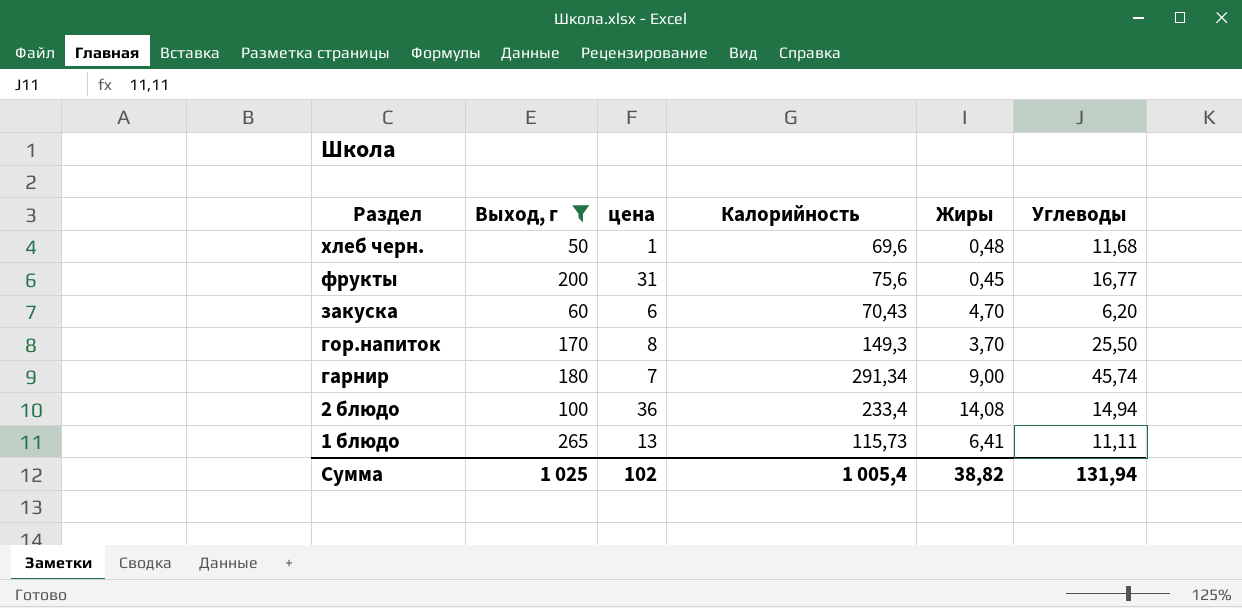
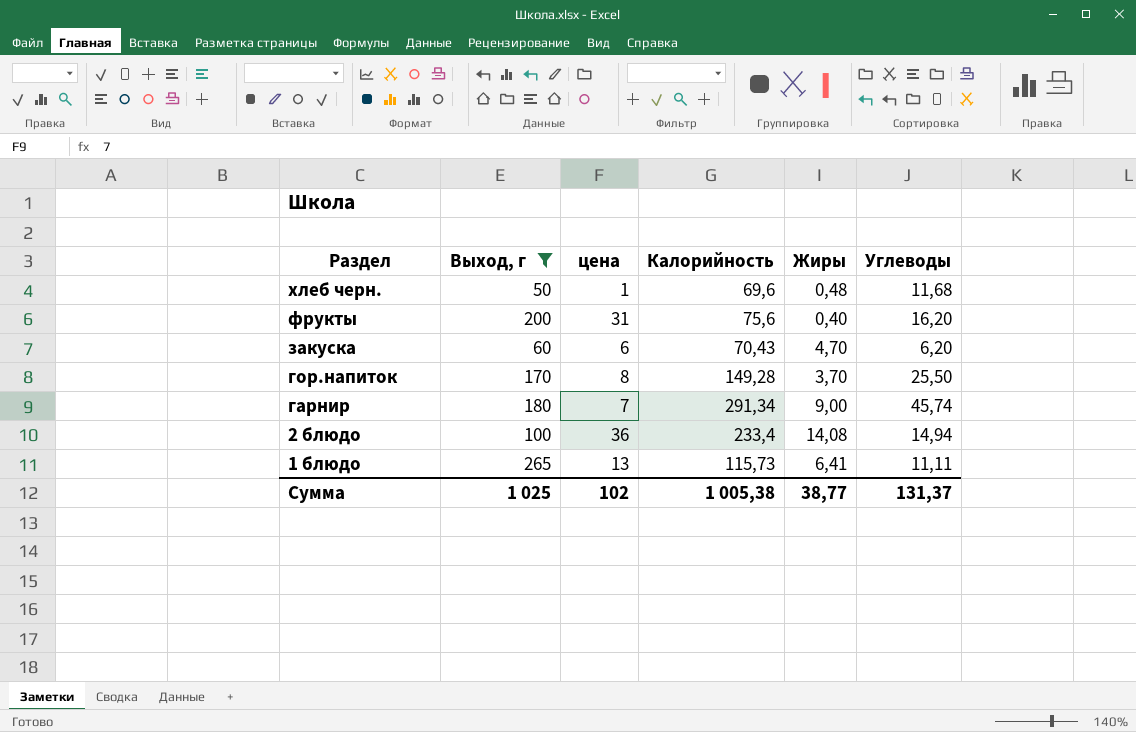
фрукты | Жиры: 0,45 -> 0,40
фрукты | Углеводы: 16,77 -> 16,20
гор.напиток | Калорийность: 149,3 -> 149,28
Сумма | Калорийность: 1 005,4 -> 1 005,38
Сумма | Жиры: 38,82 -> 38,77
Сумма | Углеводы: 131,94 -> 131,37

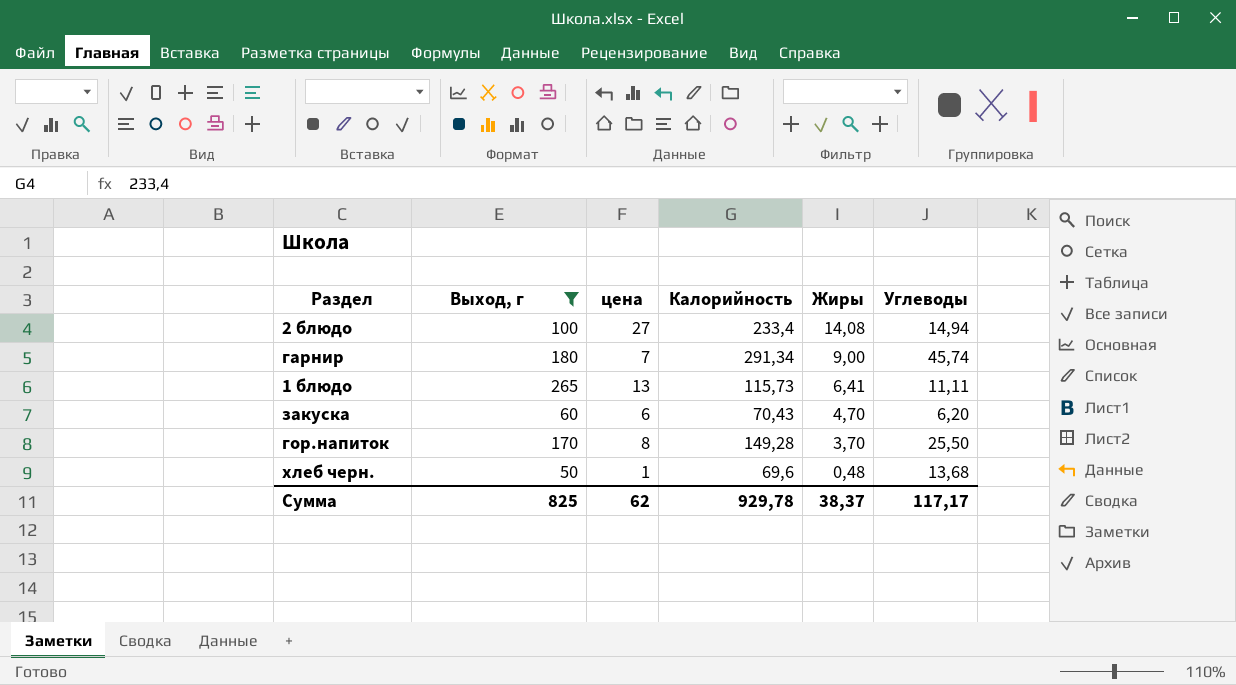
row order: Раздел descending -> Жиры descending
row фрукты: 200 | 31 | 75,6 | 0,40 | 16,20 -> none
2 блюдо | цена: 36 -> 27
хлеб черн. | Углеводы: 11,68 -> 13,68
Сумма | Выход, г: 1 025 -> 825
Сумма | цена: 102 -> 62
Сумма | Калорийность: 1 005,38 -> 929,78
Сумма | Жиры: 38,77 -> 38,37
Сумма | Углеводы: 131,37 -> 117,17

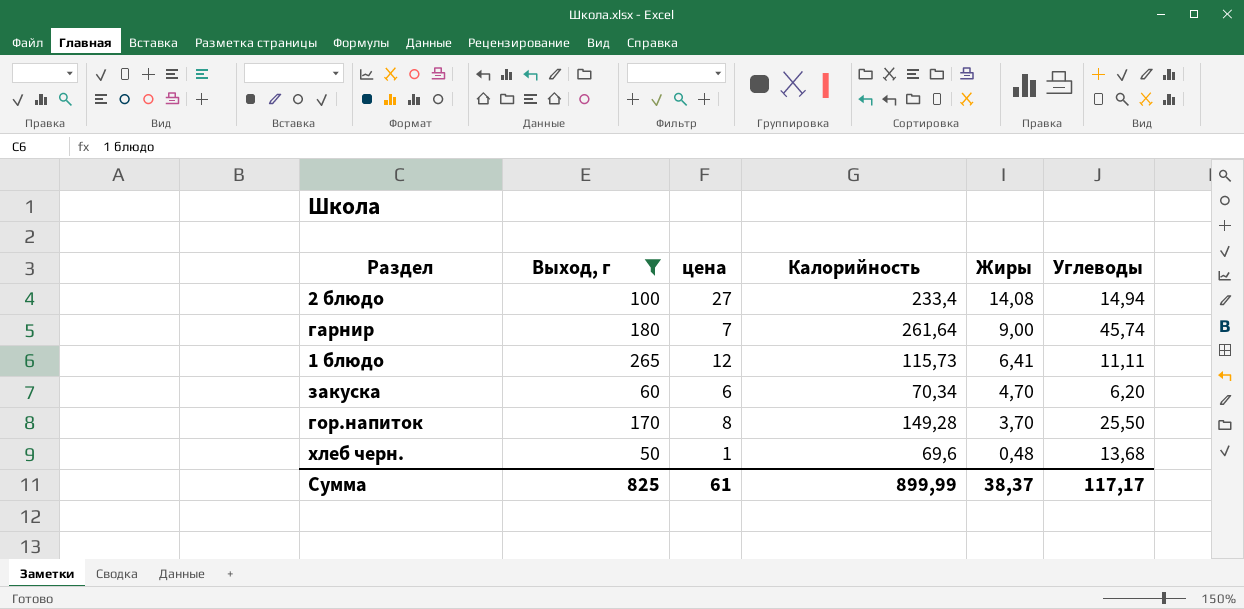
гарнир | Калорийность: 291,34 -> 261,64
1 блюдо | цена: 13 -> 12
закуска | Калорийность: 70,43 -> 70,34
Сумма | цена: 62 -> 61
Сумма | Калорийность: 929,78 -> 899,99

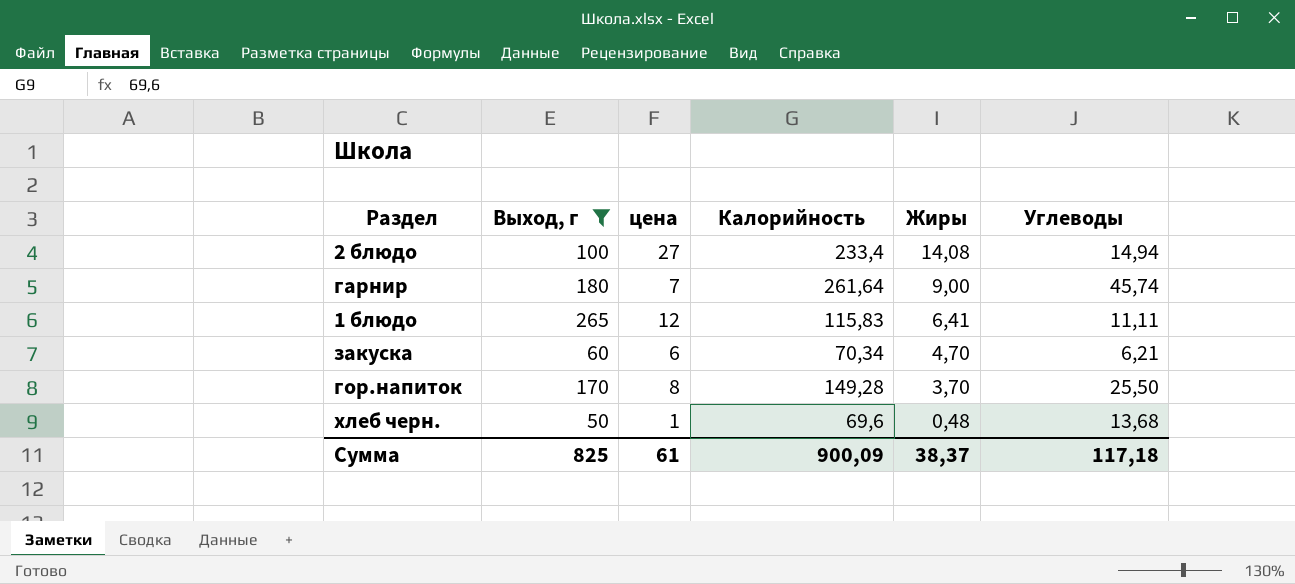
1 блюдо | Калорийность: 115,73 -> 115,83
закуска | Углеводы: 6,20 -> 6,21
Сумма | Калорийность: 899,99 -> 900,09
Сумма | Углеводы: 117,17 -> 117,18

